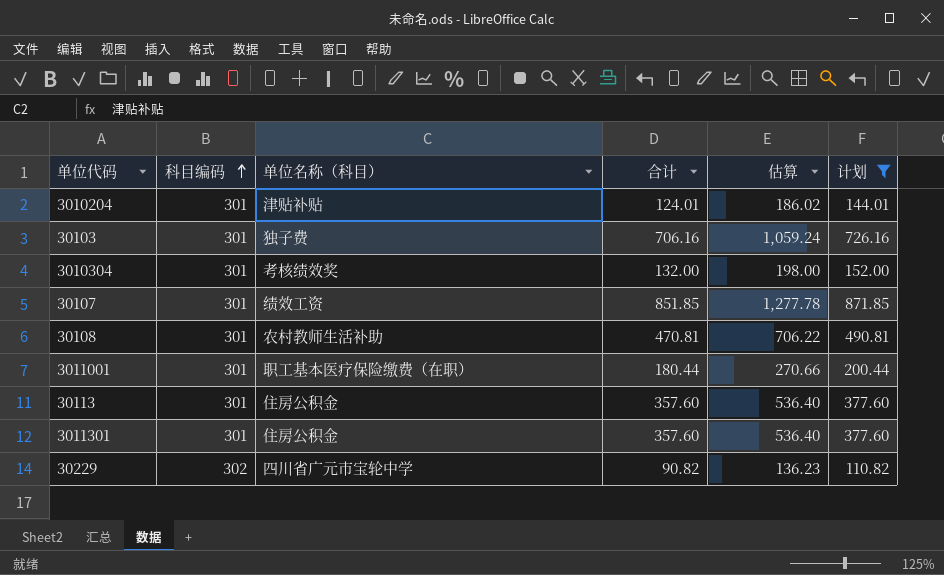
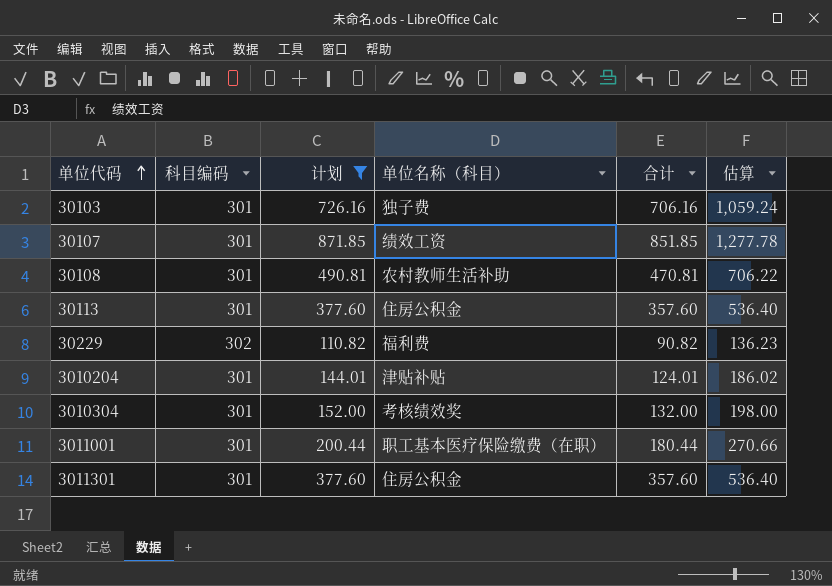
row order: 科目编码 ascending -> 单位代码 ascending
column 计划 | position: 6 -> 3
30229 | 单位名称（科目）: 四川省广元市宝轮中学 -> 福利费

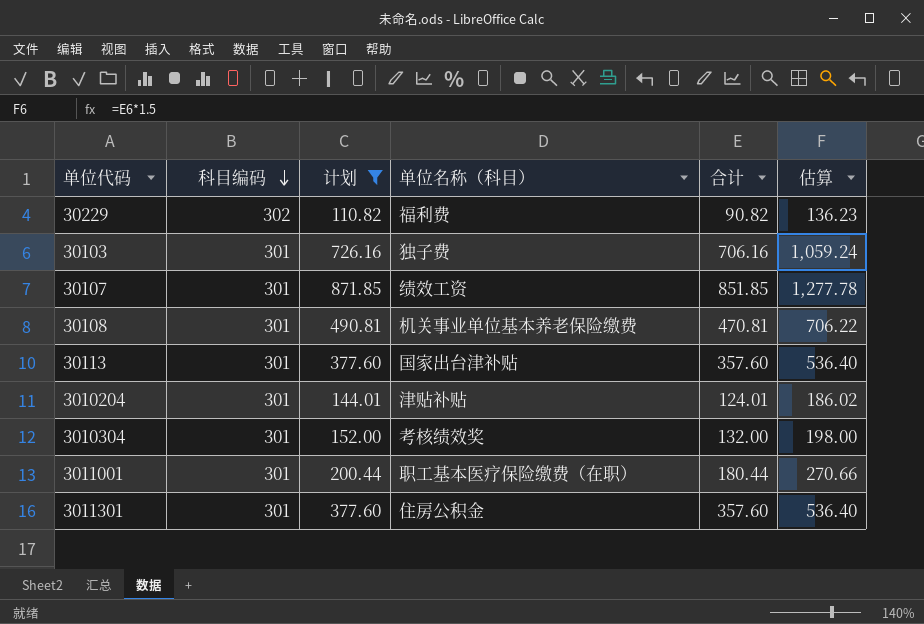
row order: 单位代码 ascending -> 科目编码 descending
30108 | 单位名称（科目）: 农村教师生活补助 -> 机关事业单位基本养老保险缴费
30113 | 单位名称（科目）: 住房公积金 -> 国家出台津补贴

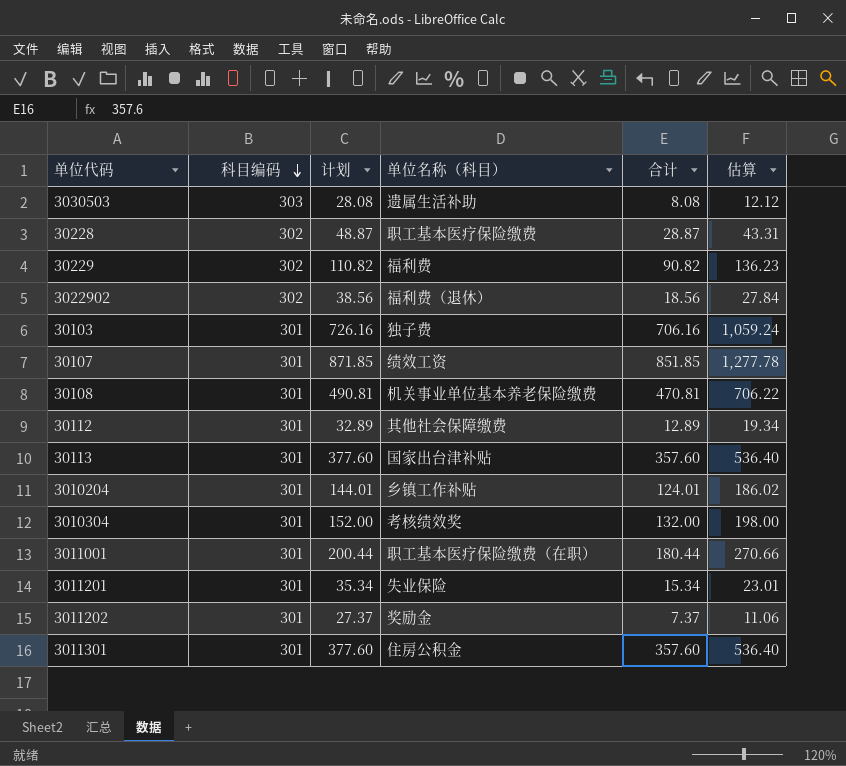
filter: 计划 >= 110.82 -> none
3010204 | 单位名称（科目）: 津贴补贴 -> 乡镇工作补贴

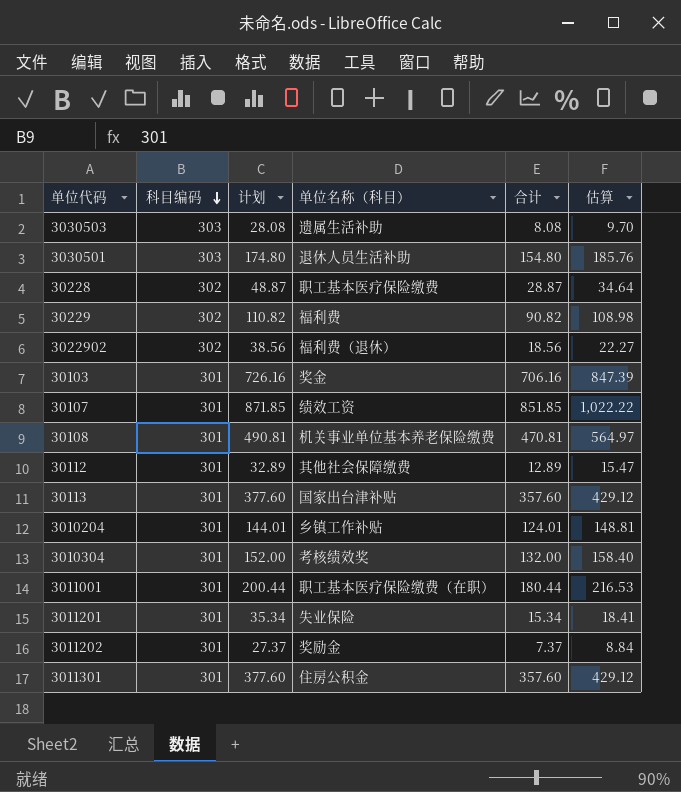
column 估算 | formula: [合计] * 1.5 -> [合计] * 1.2
row 3030501: none -> 303 | 174.80 | 退休人员生活补助 | 154.80 | 185.76
30103 | 单位名称（科目）: 独子费 -> 奖金

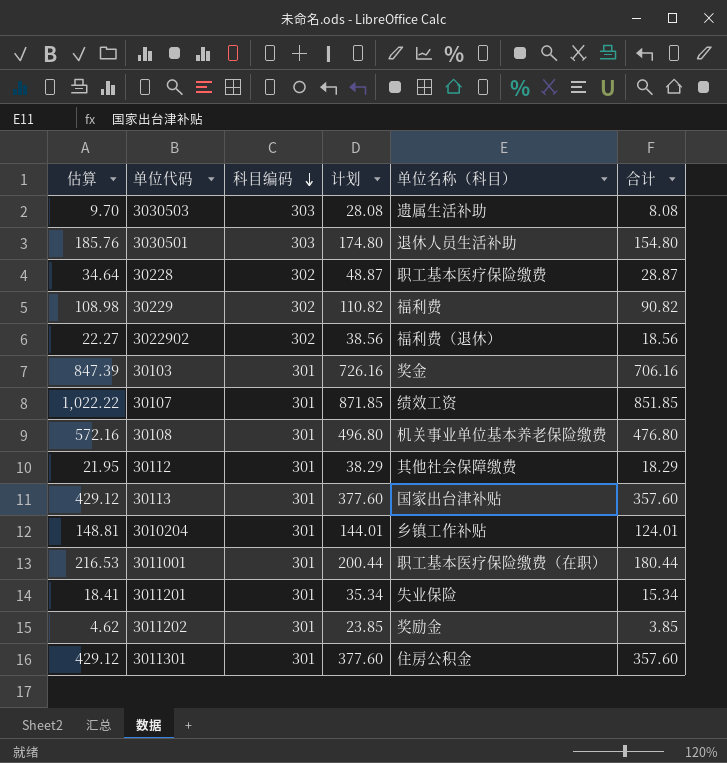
column 估算 | position: 6 -> 1
row 3010304: 301 | 152.00 | 考核绩效奖 | 132.00 | 158.40 -> none
30108 | 估算: 564.97 -> 572.16
30108 | 计划: 490.81 -> 496.80
30108 | 合计: 470.81 -> 476.80
30112 | 估算: 15.47 -> 21.95
30112 | 计划: 32.89 -> 38.29
30112 | 合计: 12.89 -> 18.29
3011202 | 估算: 8.84 -> 4.62
3011202 | 计划: 27.37 -> 23.85
3011202 | 合计: 7.37 -> 3.85

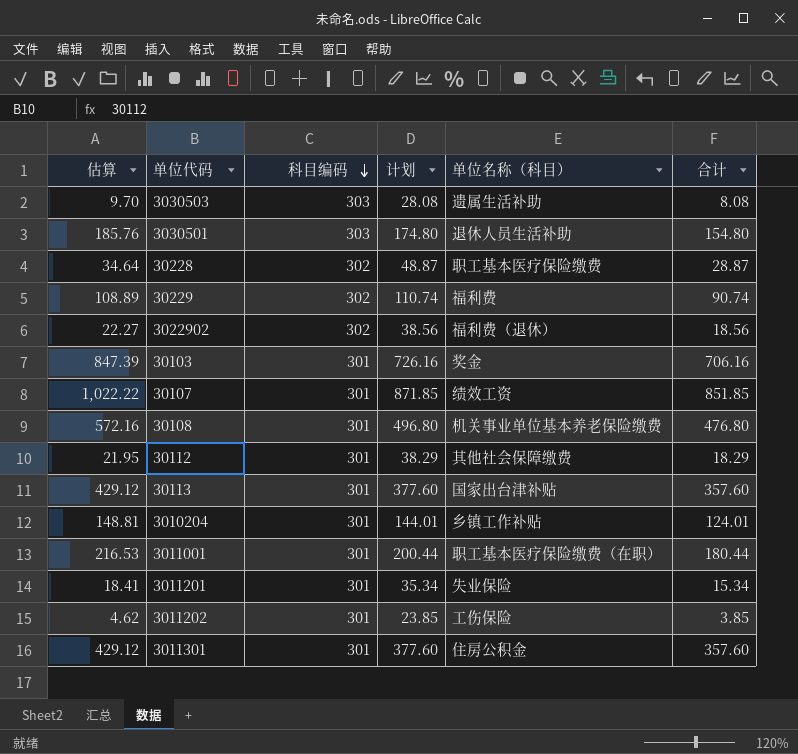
30229 | 估算: 108.98 -> 108.89
30229 | 计划: 110.82 -> 110.74
30229 | 合计: 90.82 -> 90.74
3011202 | 单位名称（科目）: 奖励金 -> 工伤保险

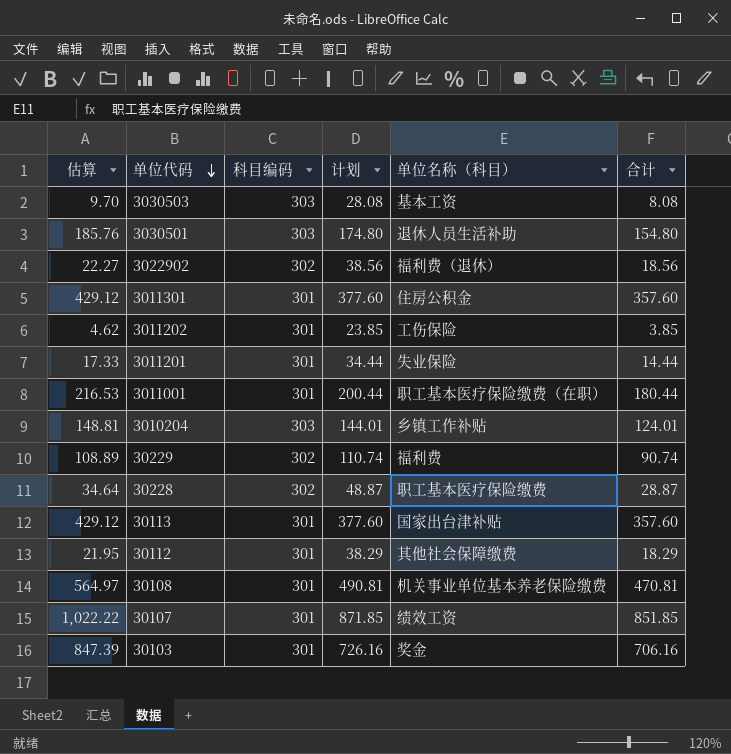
row order: 科目编码 descending -> 单位代码 descending
3030503 | 单位名称（科目）: 遗属生活补助 -> 基本工资
3011201 | 估算: 18.41 -> 17.33
3011201 | 计划: 35.34 -> 34.44
3011201 | 合计: 15.34 -> 14.44
3010204 | 科目编码: 301 -> 303
30108 | 估算: 572.16 -> 564.97
30108 | 计划: 496.80 -> 490.81
30108 | 合计: 476.80 -> 470.81

